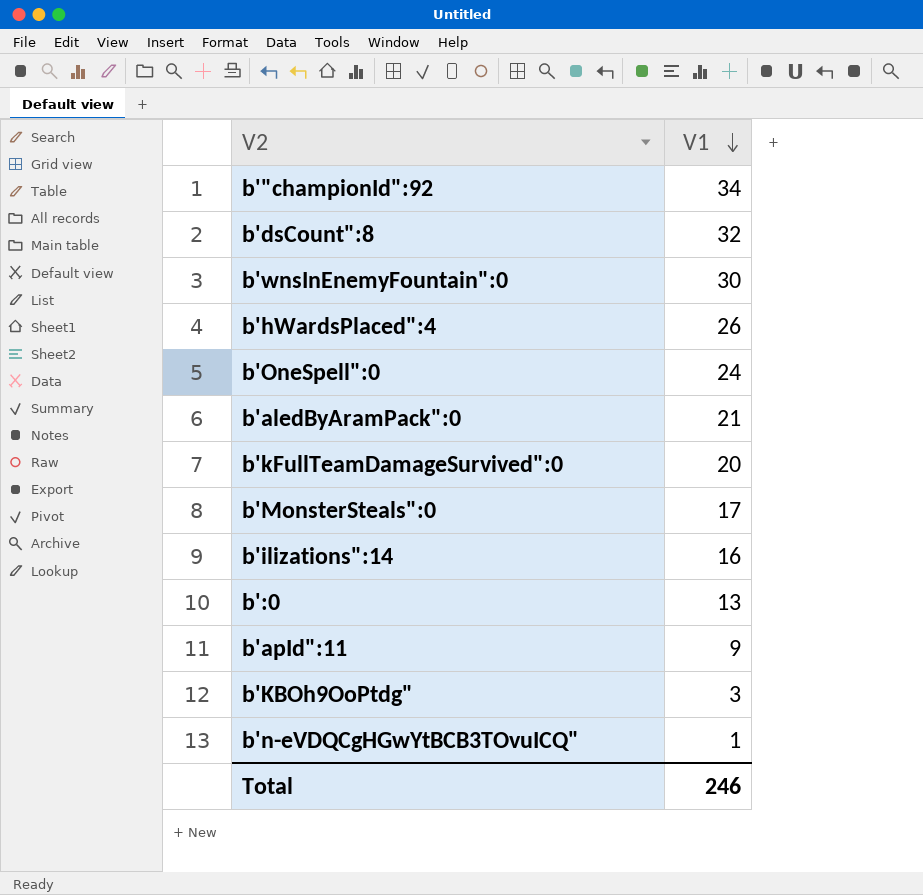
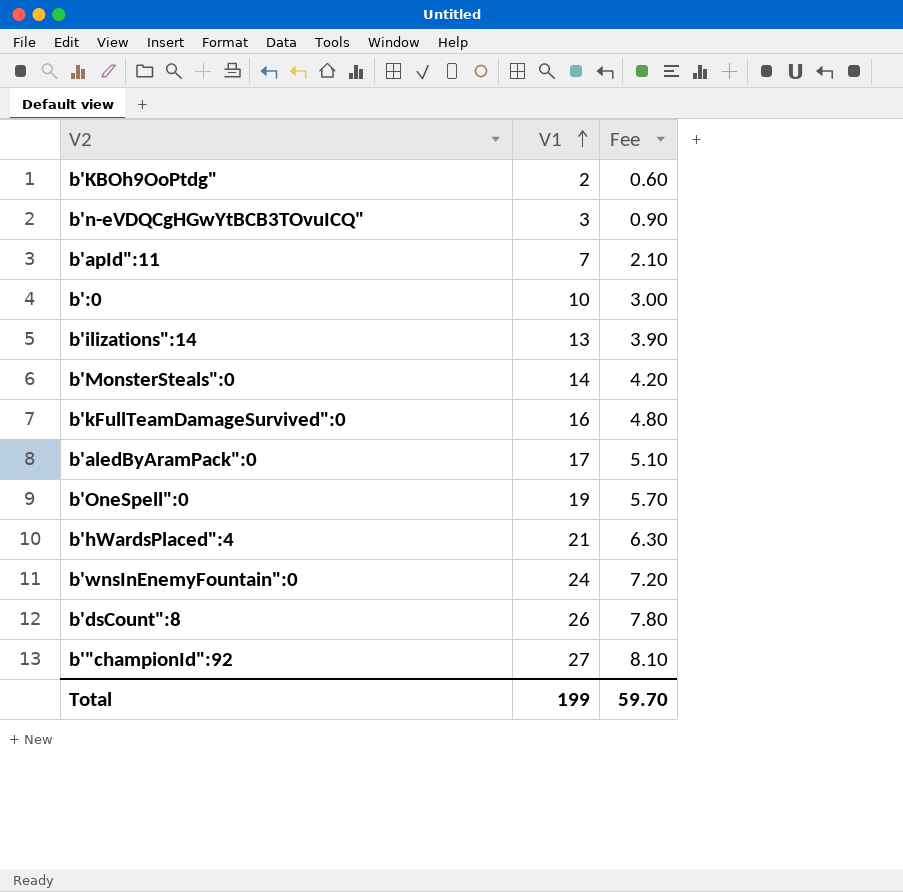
row order: V1 descending -> V1 ascending
column Fee | formula: none -> [V1] * 0.3
b'KBOh9OoPtdg" | V1: 3 -> 2
b'n-eVDQCgHGwYtBCB3TOvuICQ" | V1: 1 -> 3
b'apId":11 | V1: 9 -> 7
b':0 | V1: 13 -> 10
b'ilizations":14 | V1: 16 -> 13
b'MonsterSteals":0 | V1: 17 -> 14
b'kFullTeamDamageSurvived":0 | V1: 20 -> 16
b'aledByAramPack":0 | V1: 21 -> 17
b'OneSpell":0 | V1: 24 -> 19
b'hWardsPlaced":4 | V1: 26 -> 21
b'wnsInEnemyFountain":0 | V1: 30 -> 24
b'dsCount":8 | V1: 32 -> 26
b'"championId":92 | V1: 34 -> 27
Total | V1: 246 -> 199

